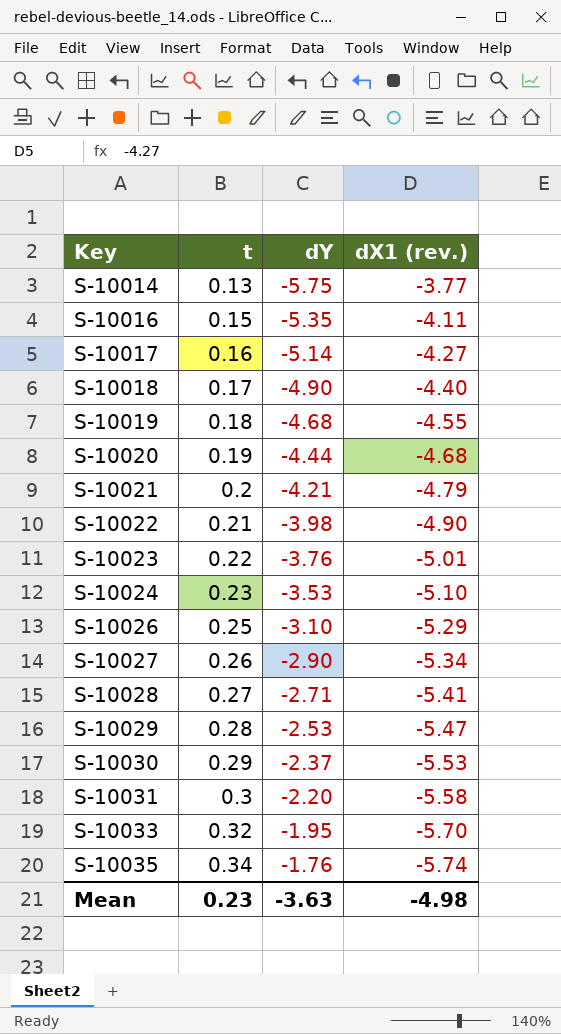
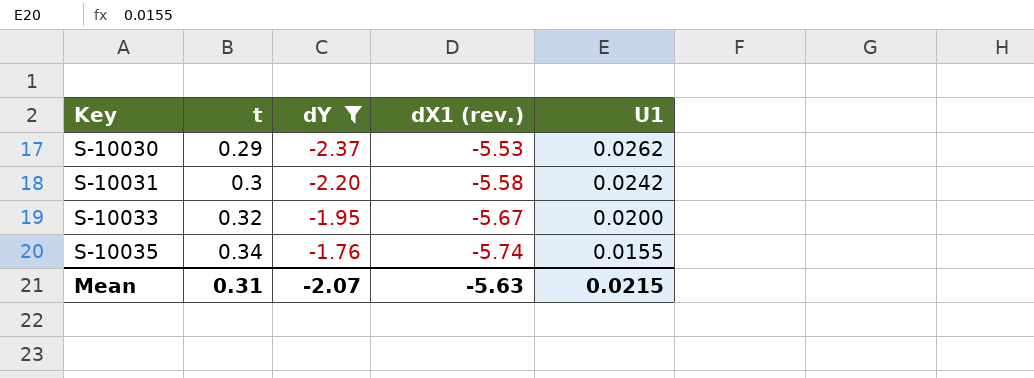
filter: none -> dY >= -2.37
column U1 | position: none -> 5
S-10033 | dX1 (rev.): -5.70 -> -5.67
Mean | t: 0.23 -> 0.31
Mean | dY: -3.63 -> -2.07
Mean | dX1 (rev.): -4.98 -> -5.63

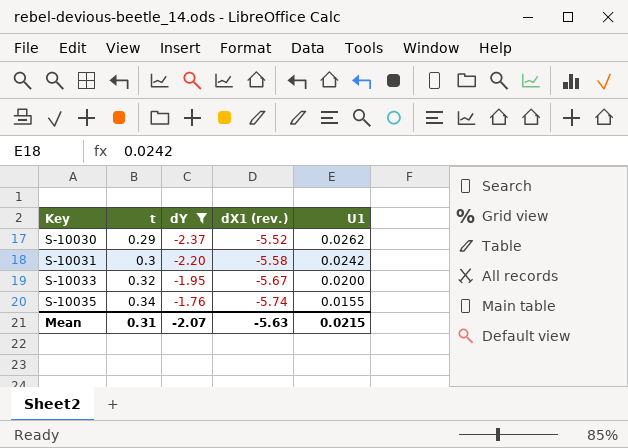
S-10030 | dX1 (rev.): -5.53 -> -5.52

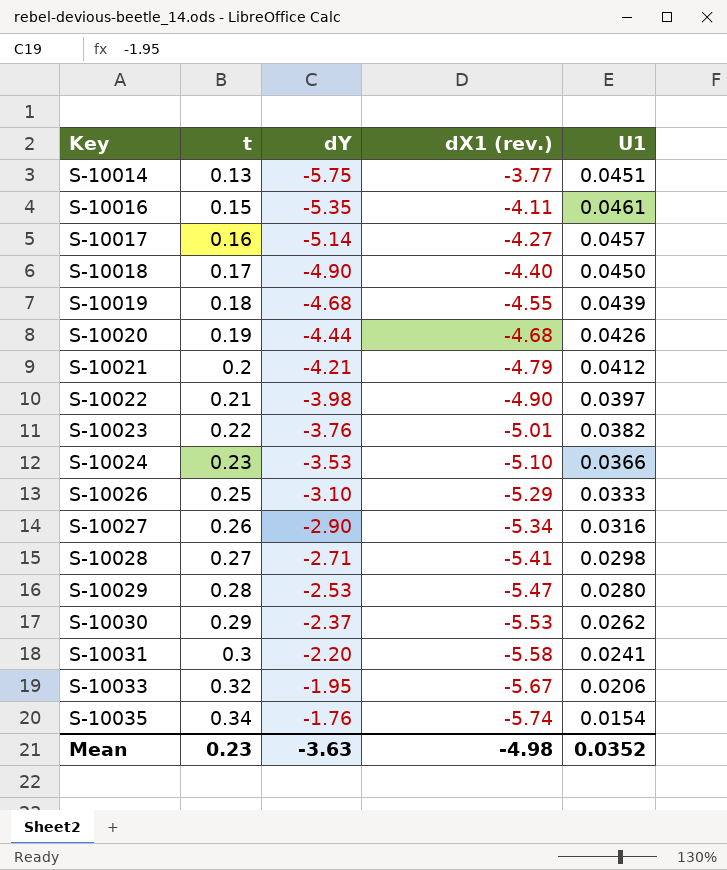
filter: dY >= -2.37 -> none
S-10030 | dX1 (rev.): -5.52 -> -5.53
S-10031 | U1: 0.0242 -> 0.0241
S-10033 | U1: 0.0200 -> 0.0206
S-10035 | U1: 0.0155 -> 0.0154
Mean | t: 0.31 -> 0.23
Mean | dY: -2.07 -> -3.63
Mean | dX1 (rev.): -5.63 -> -4.98
Mean | U1: 0.0215 -> 0.0352

